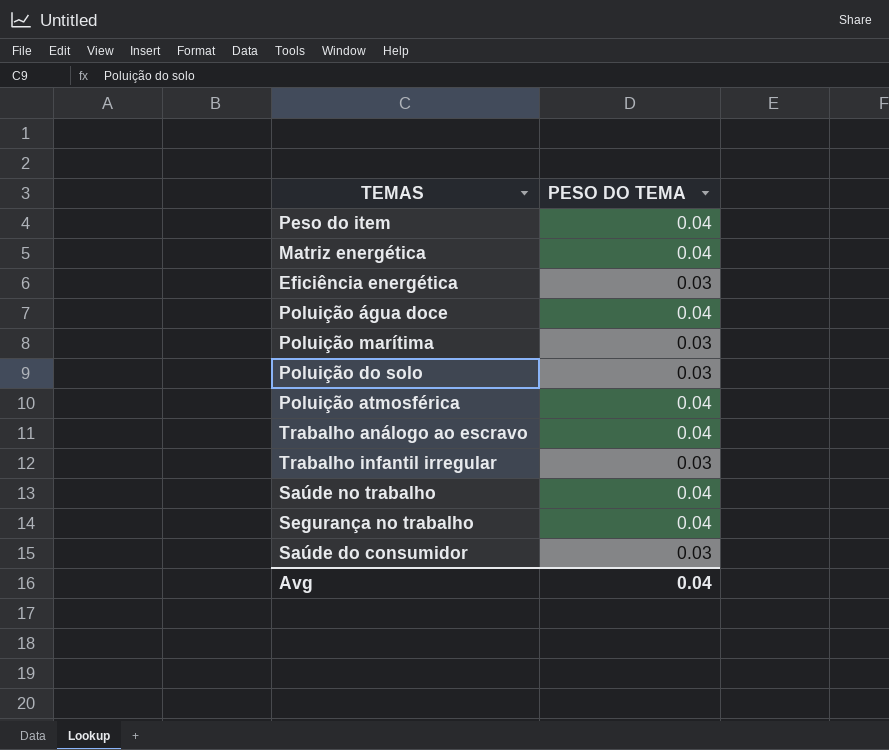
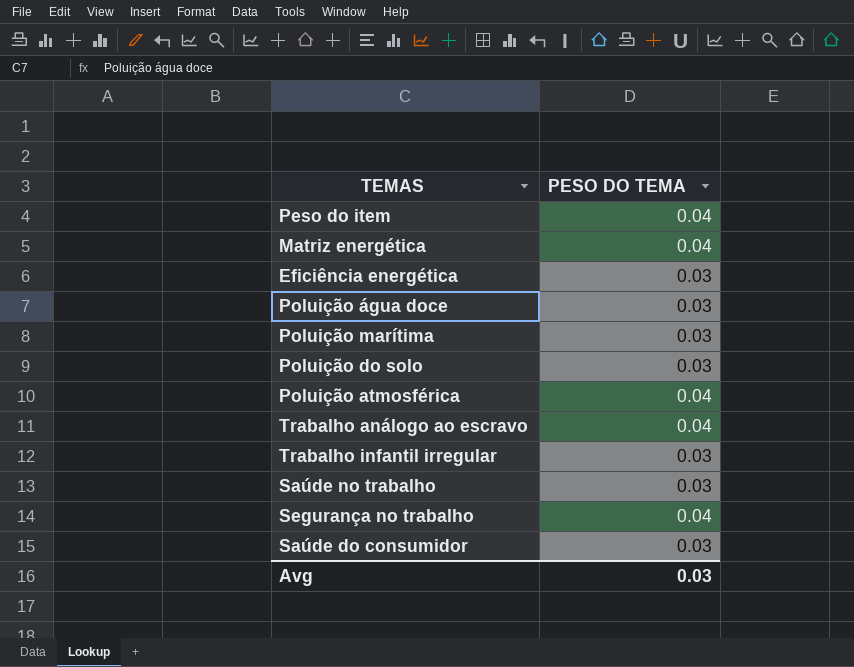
Poluição água doce | PESO DO TEMA: 0.04 -> 0.03
Saúde no trabalho | PESO DO TEMA: 0.04 -> 0.03
Avg | PESO DO TEMA: 0.04 -> 0.03

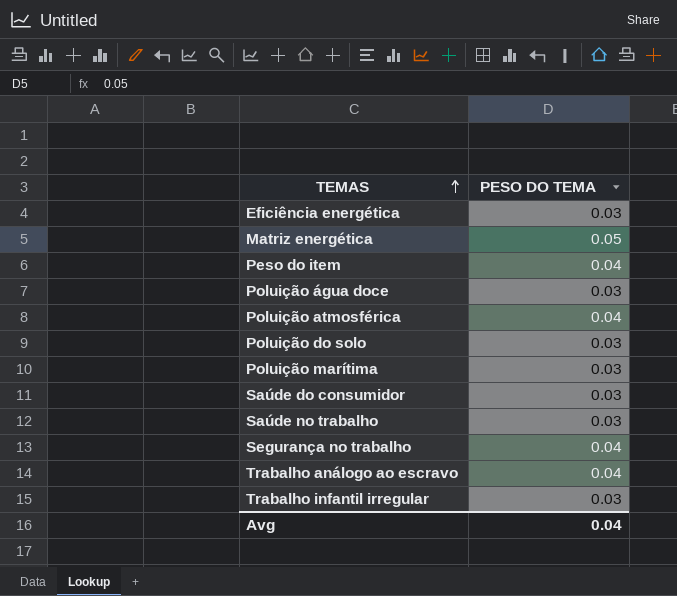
row order: none -> TEMAS ascending
Matriz energética | PESO DO TEMA: 0.04 -> 0.05
Avg | PESO DO TEMA: 0.03 -> 0.04

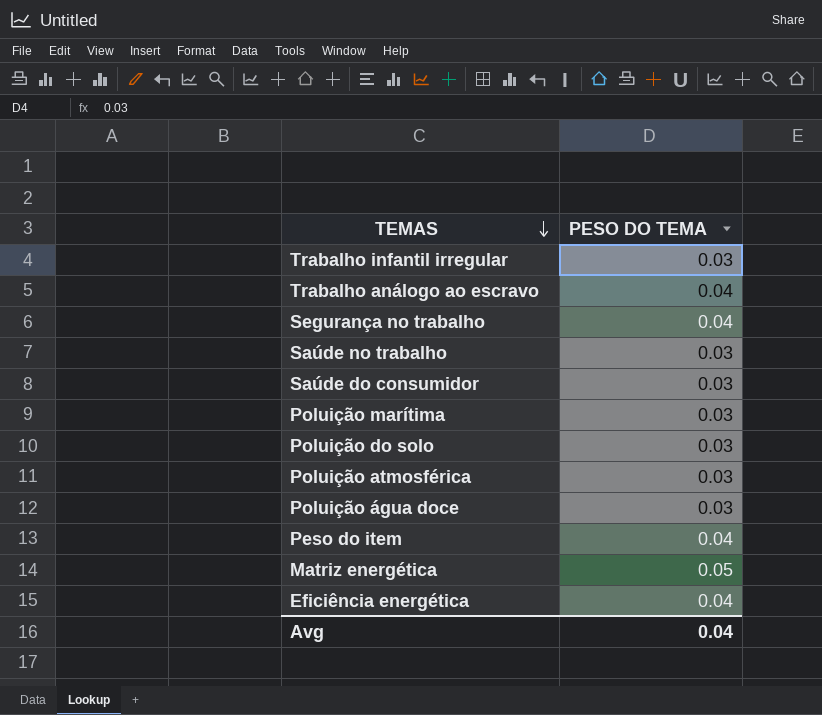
row order: TEMAS ascending -> TEMAS descending
Poluição atmosférica | PESO DO TEMA: 0.04 -> 0.03
Eficiência energética | PESO DO TEMA: 0.03 -> 0.04

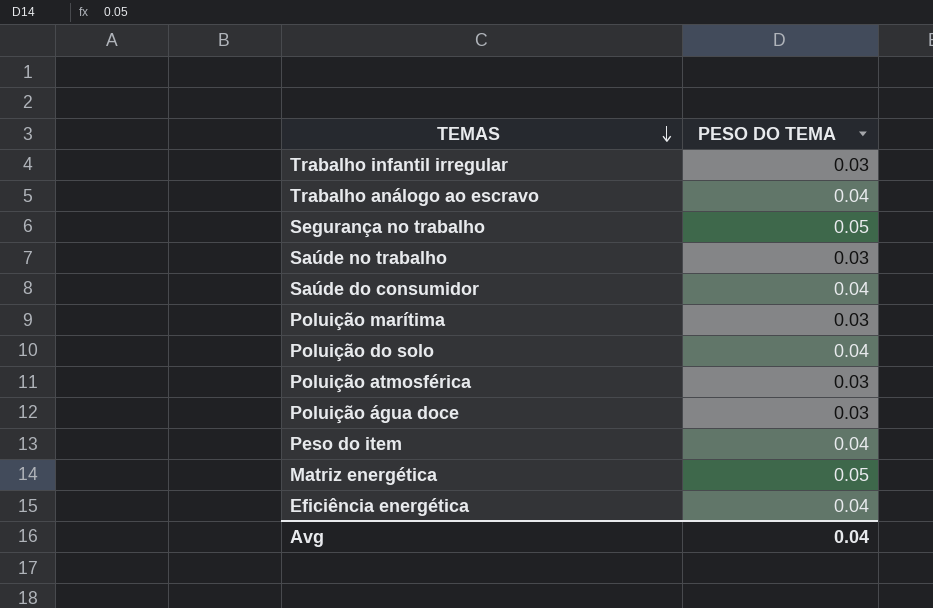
Segurança no trabalho | PESO DO TEMA: 0.04 -> 0.05
Saúde do consumidor | PESO DO TEMA: 0.03 -> 0.04
Poluição do solo | PESO DO TEMA: 0.03 -> 0.04

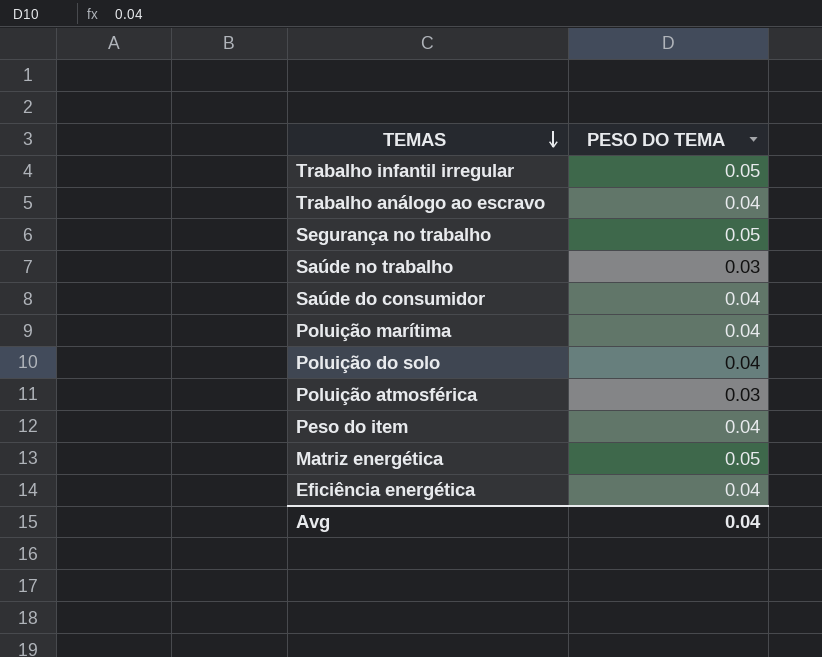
row Poluição água doce: 0.03 -> none
Trabalho infantil irregular | PESO DO TEMA: 0.03 -> 0.05
Poluição marítima | PESO DO TEMA: 0.03 -> 0.04

